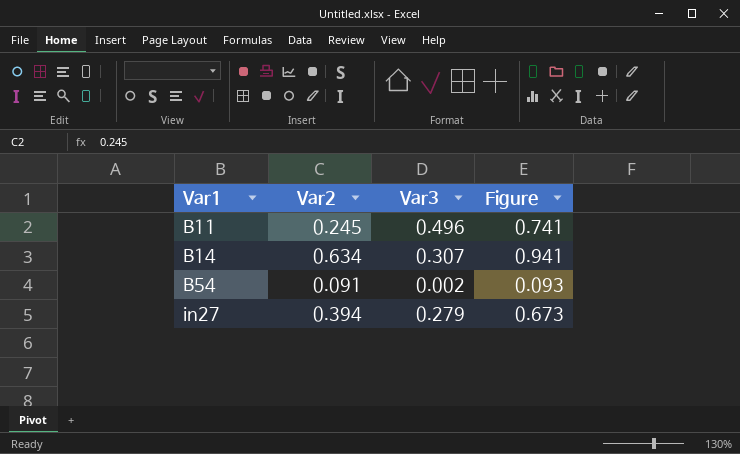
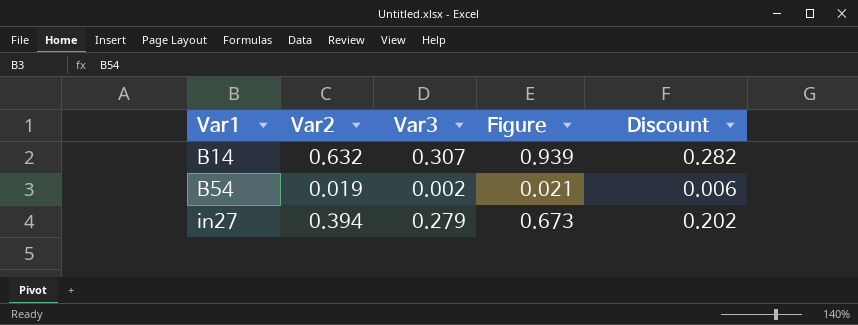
column Discount | formula: none -> [Figure] * 0.3
row B11: 0.245 | 0.496 | 0.741 -> none
B14 | Var2: 0.634 -> 0.632
B14 | Figure: 0.941 -> 0.939
B54 | Var2: 0.091 -> 0.019
B54 | Figure: 0.093 -> 0.021

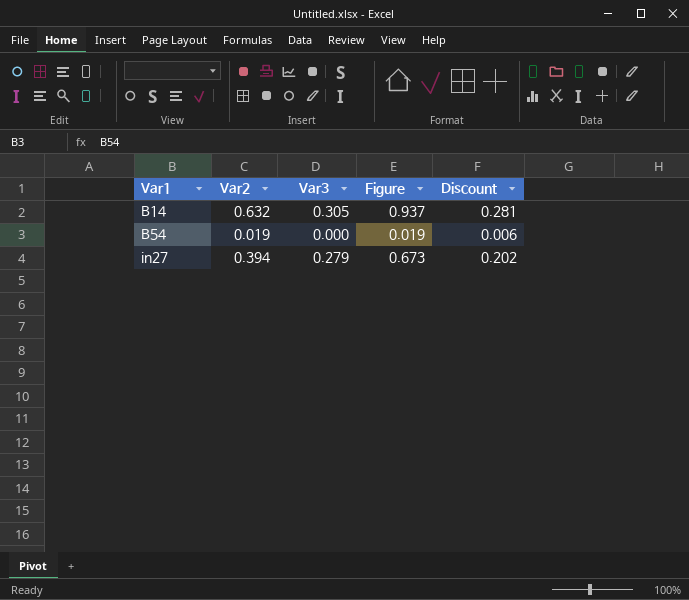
B14 | Var3: 0.307 -> 0.305
B14 | Figure: 0.939 -> 0.937
B14 | Discount: 0.282 -> 0.281
B54 | Var3: 0.002 -> 0.000
B54 | Figure: 0.021 -> 0.019

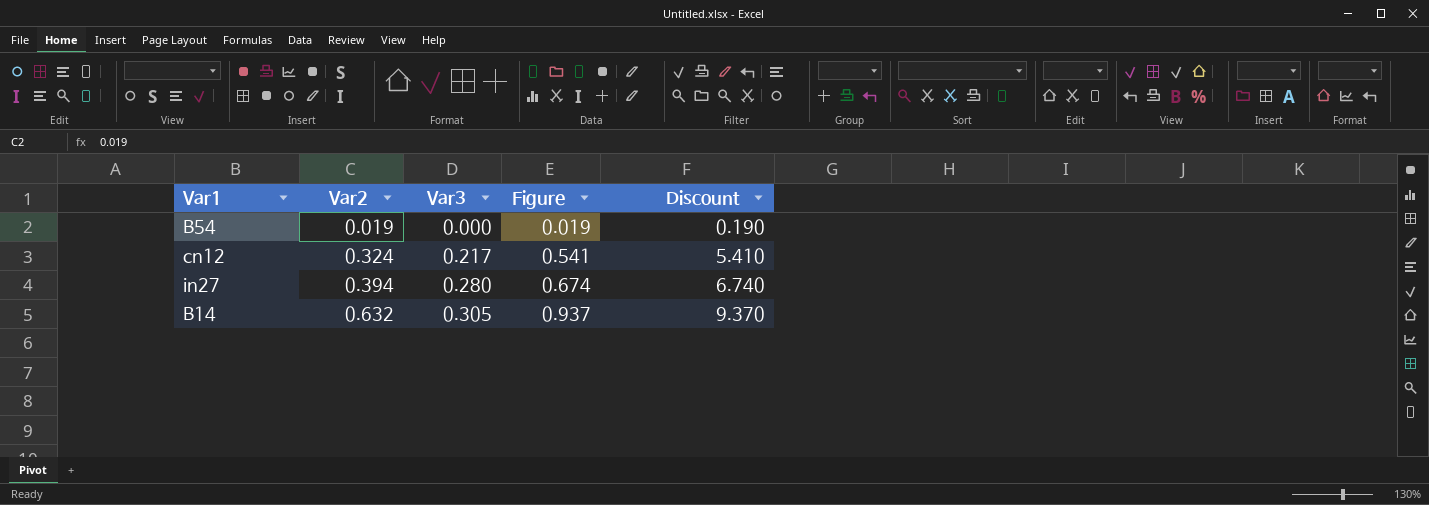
row order: Var1 ascending -> Var2 ascending
column Discount | formula: [Figure] * 0.3 -> [Figure] * 10
row cn12: none -> 0.324 | 0.217 | 0.541 | 5.410
in27 | Var3: 0.279 -> 0.280
in27 | Figure: 0.673 -> 0.674

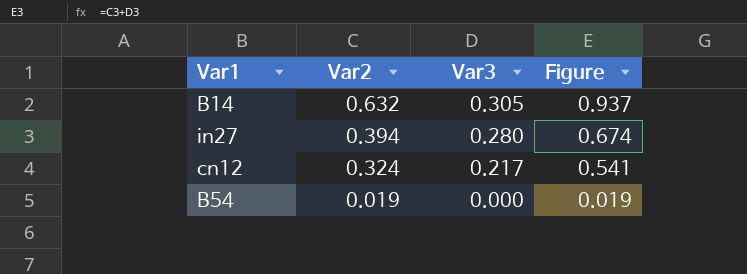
row order: Var2 ascending -> Var2 descending
column Discount | formula: [Figure] * 10 -> none

